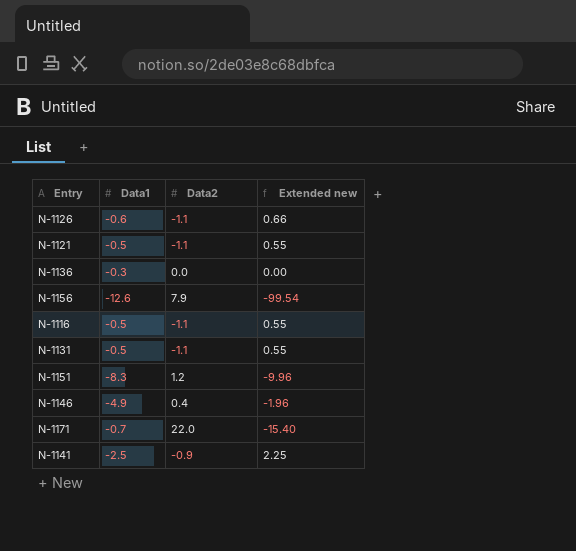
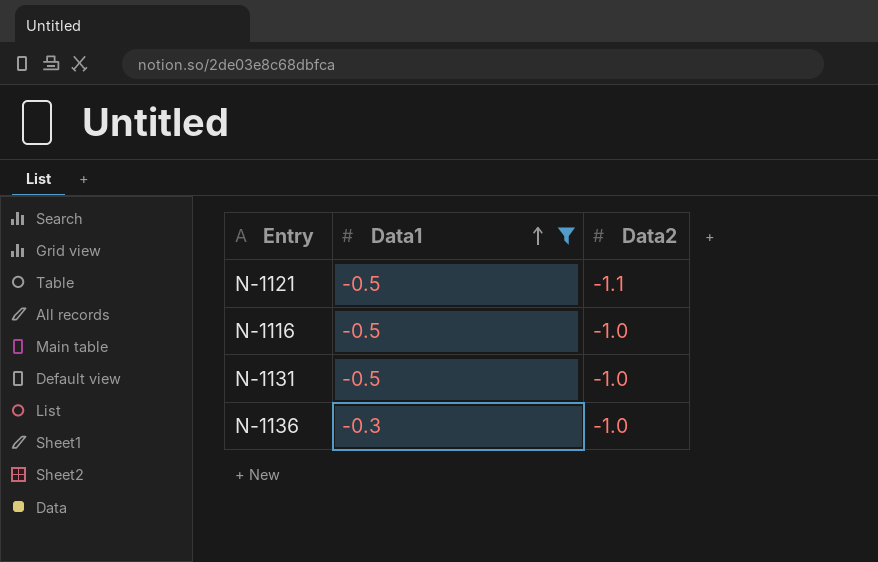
filter: none -> Data1 >= -0.5
row order: none -> Data1 ascending
column Extended new | formula: [Data1] * [Data2] -> none
N-1116 | Data2: -1.1 -> -1.0
N-1131 | Data2: -1.1 -> -1.0
N-1136 | Data2: 0.0 -> -1.0

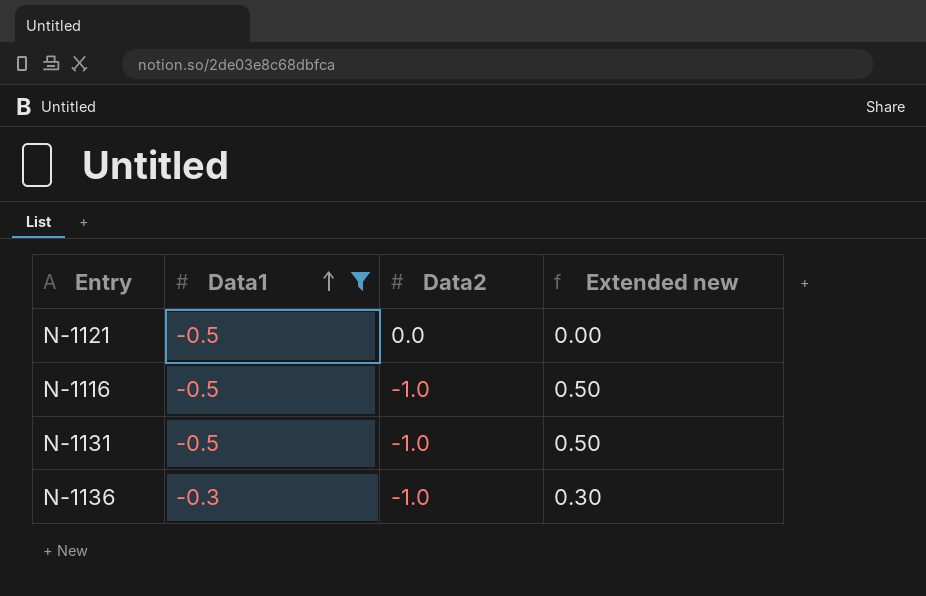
column Extended new | formula: none -> [Data1] * [Data2]
N-1121 | Data2: -1.1 -> 0.0

